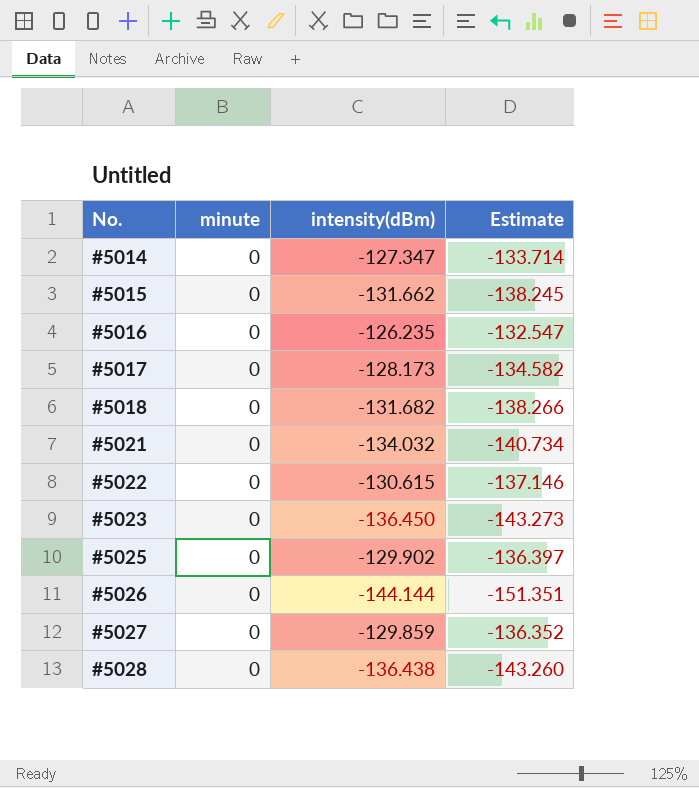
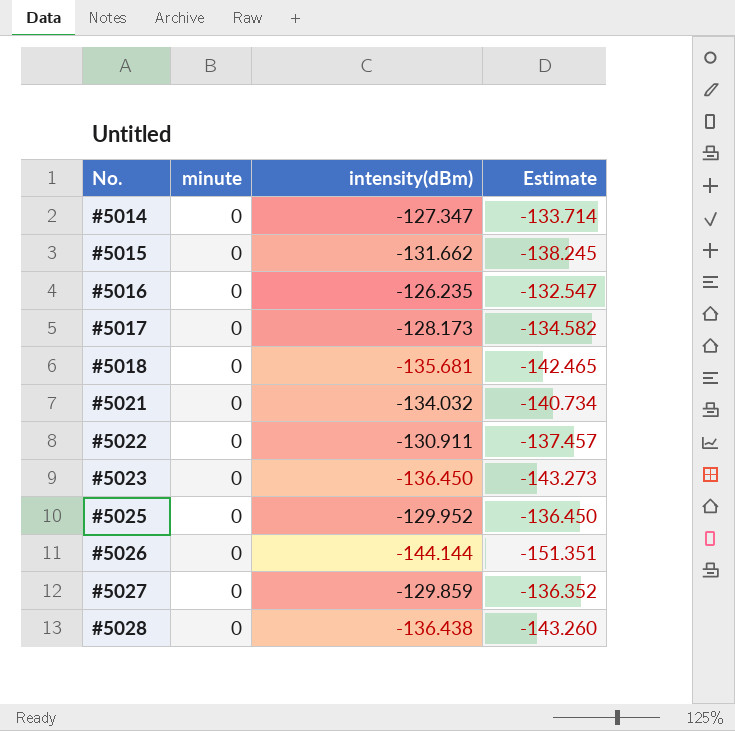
#5018 | intensity(dBm): -131.682 -> -135.681
#5018 | Estimate: -138.266 -> -142.465
#5022 | intensity(dBm): -130.615 -> -130.911
#5022 | Estimate: -137.146 -> -137.457
#5025 | intensity(dBm): -129.902 -> -129.952
#5025 | Estimate: -136.397 -> -136.450

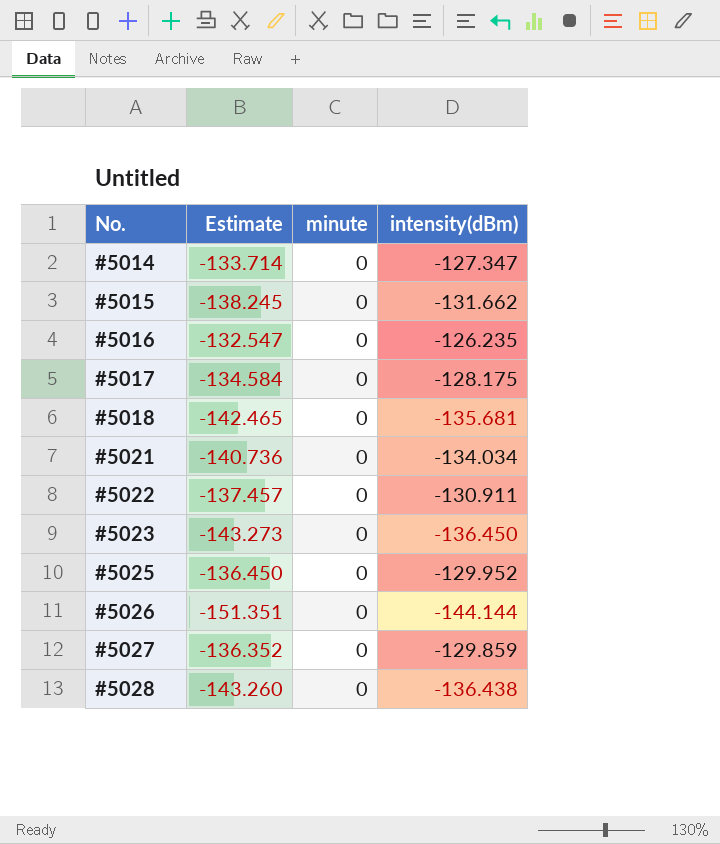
column Estimate | position: 4 -> 2
#5017 | Estimate: -134.582 -> -134.584
#5017 | intensity(dBm): -128.173 -> -128.175
#5021 | Estimate: -140.734 -> -140.736
#5021 | intensity(dBm): -134.032 -> -134.034

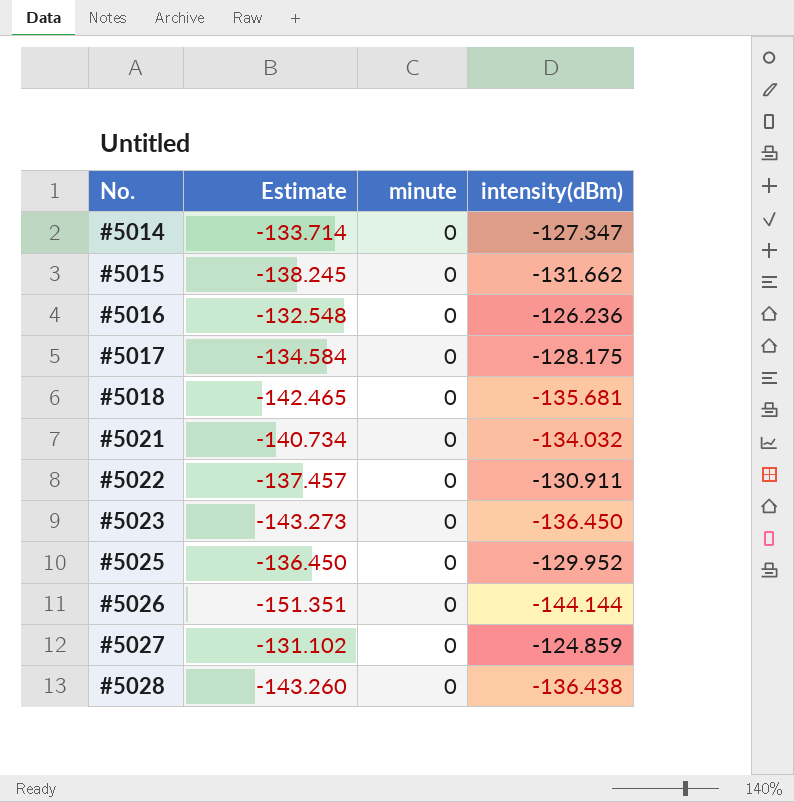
#5016 | Estimate: -132.547 -> -132.548
#5016 | intensity(dBm): -126.235 -> -126.236
#5021 | Estimate: -140.736 -> -140.734
#5021 | intensity(dBm): -134.034 -> -134.032
#5027 | Estimate: -136.352 -> -131.102
#5027 | intensity(dBm): -129.859 -> -124.859

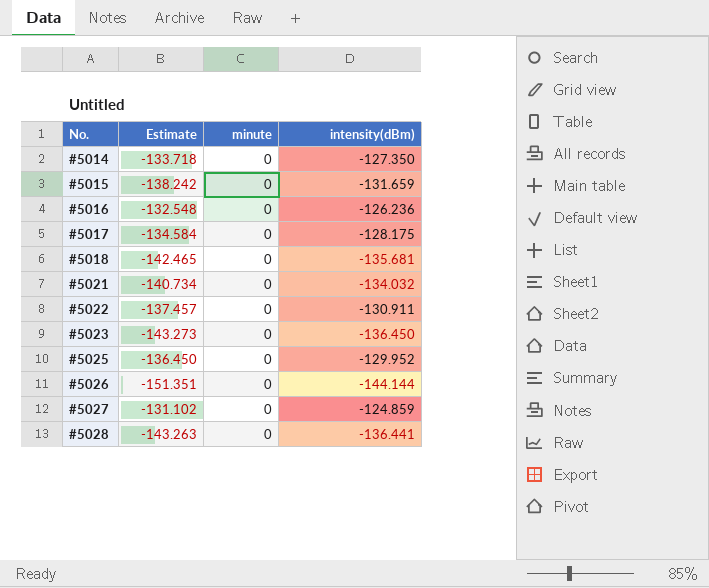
#5014 | Estimate: -133.714 -> -133.718
#5014 | intensity(dBm): -127.347 -> -127.350
#5015 | Estimate: -138.245 -> -138.242
#5015 | intensity(dBm): -131.662 -> -131.659
#5028 | Estimate: -143.260 -> -143.263
#5028 | intensity(dBm): -136.438 -> -136.441

